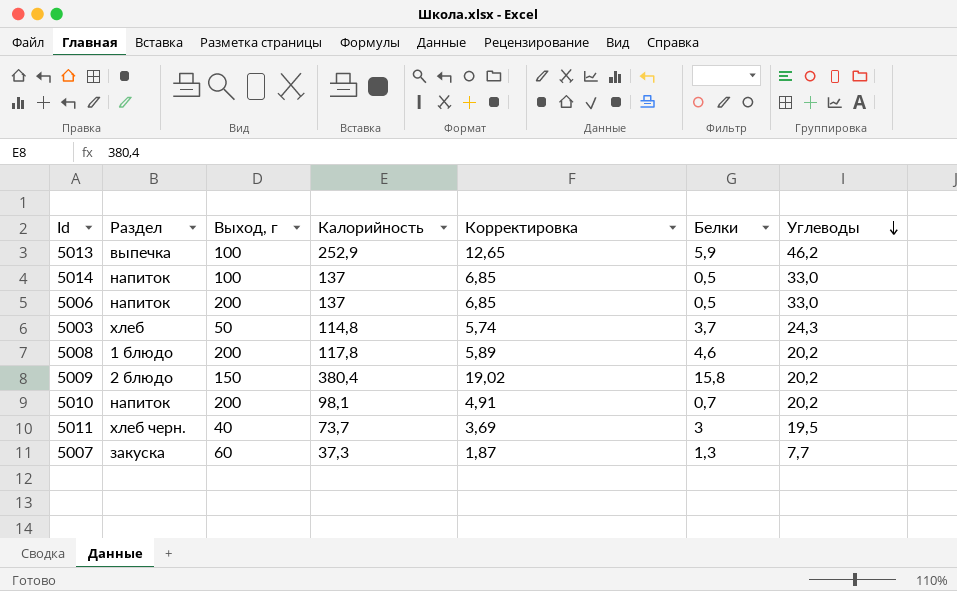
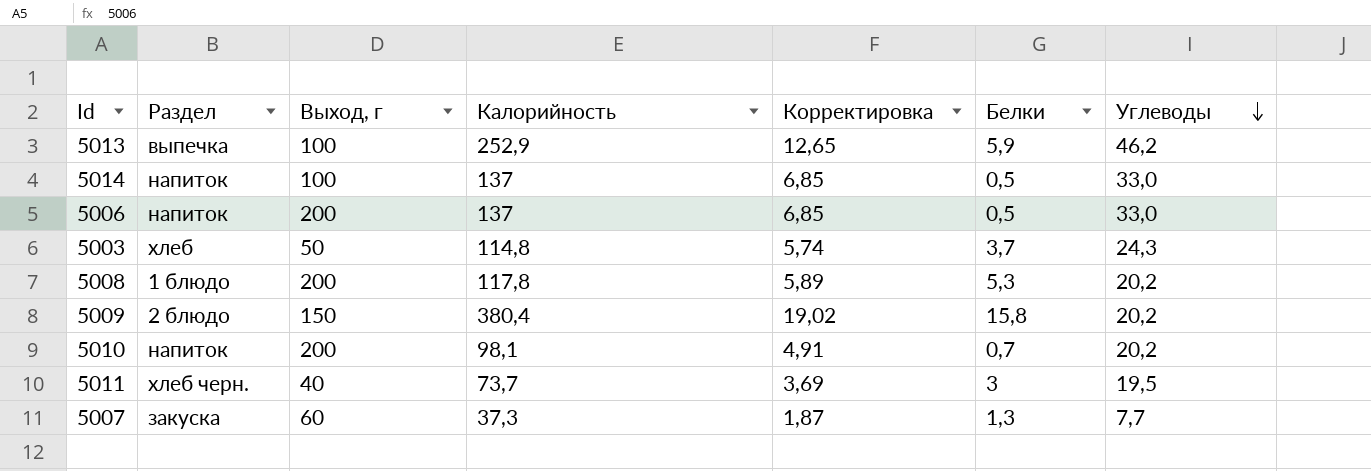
5008 | Белки: 4,6 -> 5,3

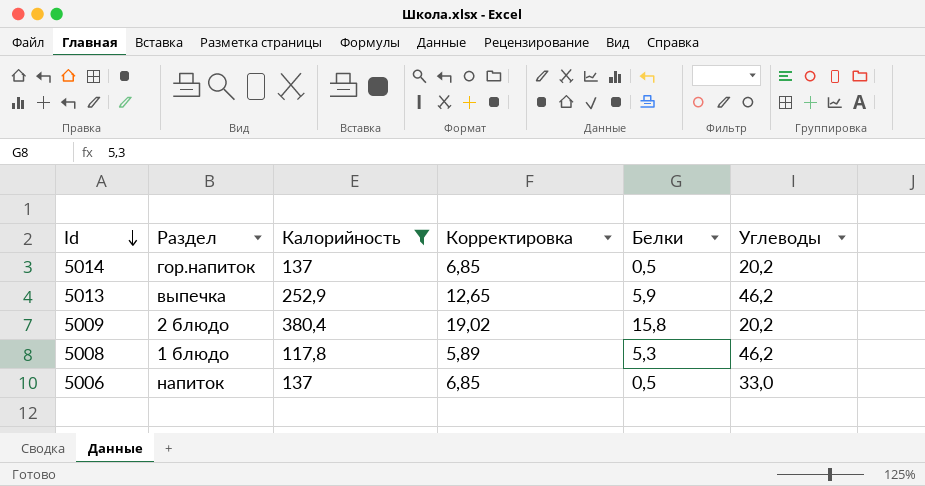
filter: none -> Калорийность >= 117,8
row order: Углеводы descending -> Id descending
column Выход, г | position: 3 -> none
5014 | Раздел: напиток -> гор.напиток
5014 | Углеводы: 33,0 -> 20,2
5008 | Углеводы: 20,2 -> 46,2

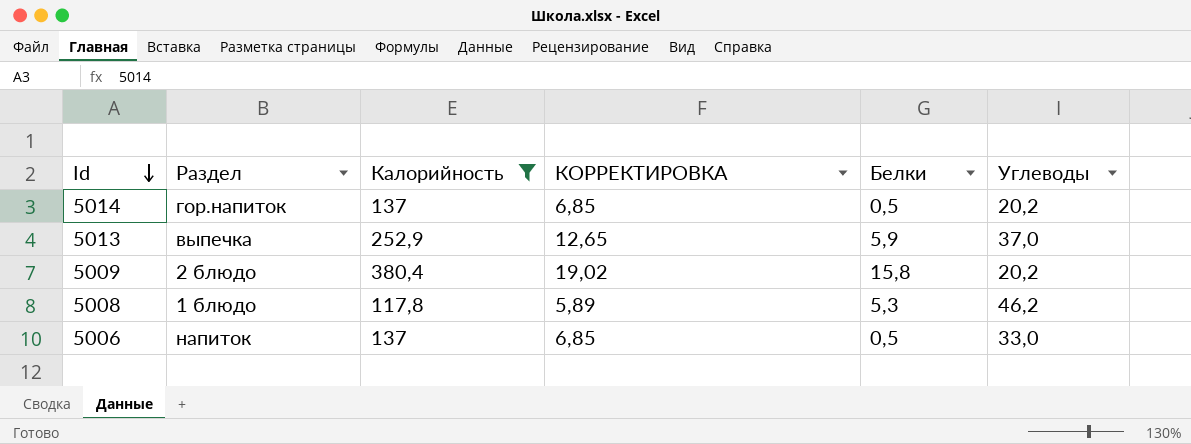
column name: Корректировка -> КОРРЕКТИРОВКА
5013 | Углеводы: 46,2 -> 37,0

